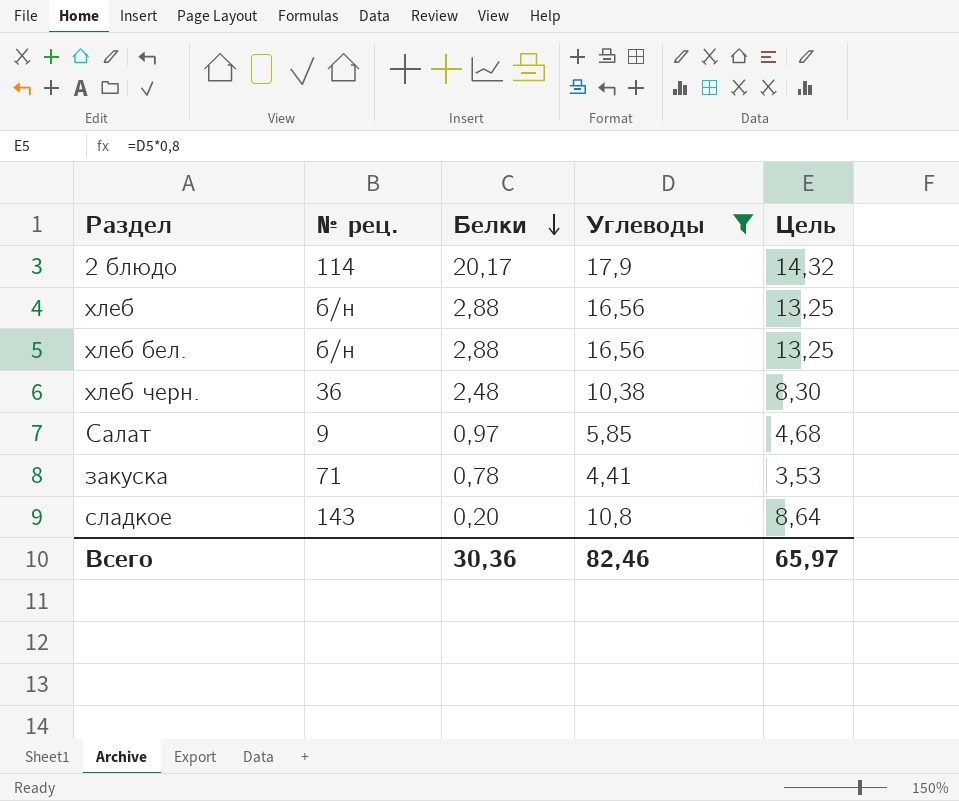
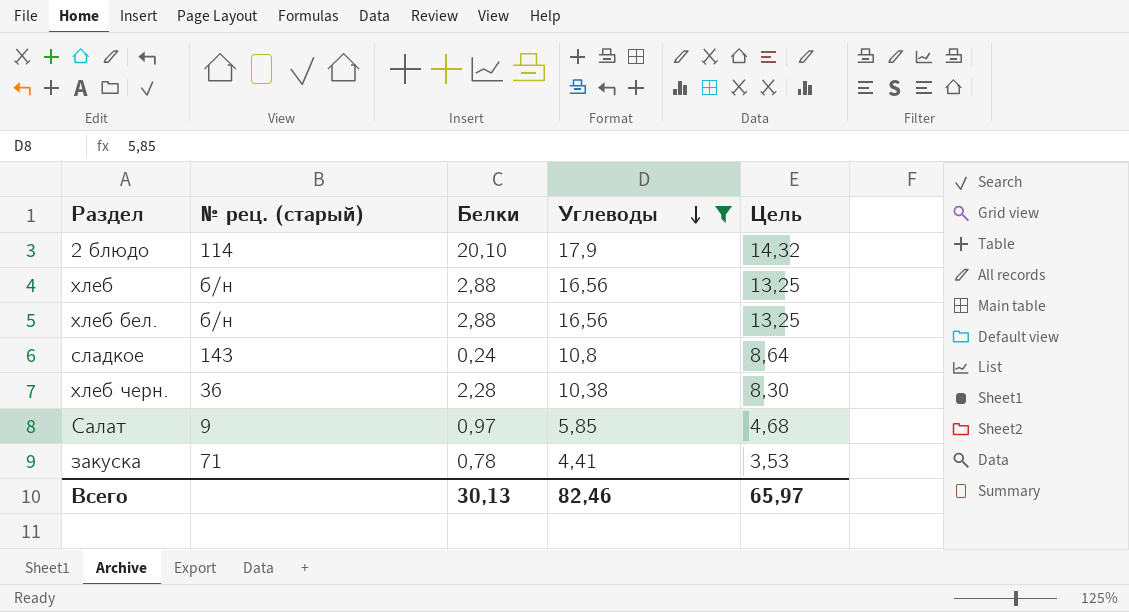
row order: Белки descending -> Углеводы descending
column name: № рец. -> № рец. (старый)
2 блюдо | Белки: 20,17 -> 20,10
сладкое | Белки: 0,20 -> 0,24
хлеб черн. | Белки: 2,48 -> 2,28
Всего | Белки: 30,36 -> 30,13

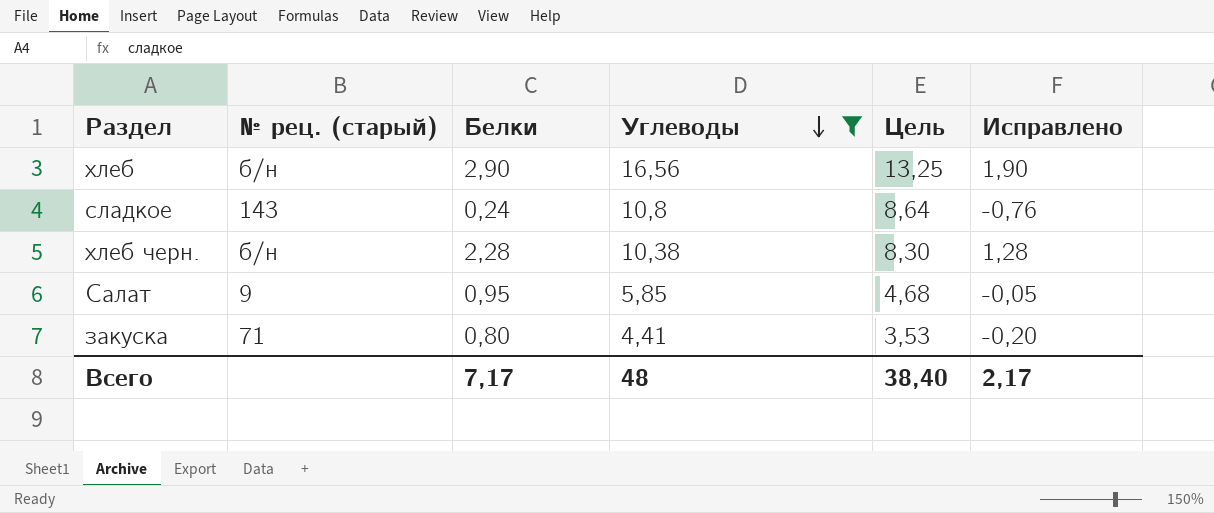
column Исправлено | formula: none -> [Белки] - 1
row 2 блюдо: 114 | 20,10 | 17,9 | 14,32 -> none
row хлеб бел.: б/н | 2,88 | 16,56 | 13,25 -> none
хлеб | Белки: 2,88 -> 2,90
хлеб черн. | № рец. (старый): 36 -> б/н
Салат | Белки: 0,97 -> 0,95
закуска | Белки: 0,78 -> 0,80
Всего | Белки: 30,13 -> 7,17
Всего | Углеводы: 82,46 -> 48
Всего | Цель: 65,97 -> 38,40

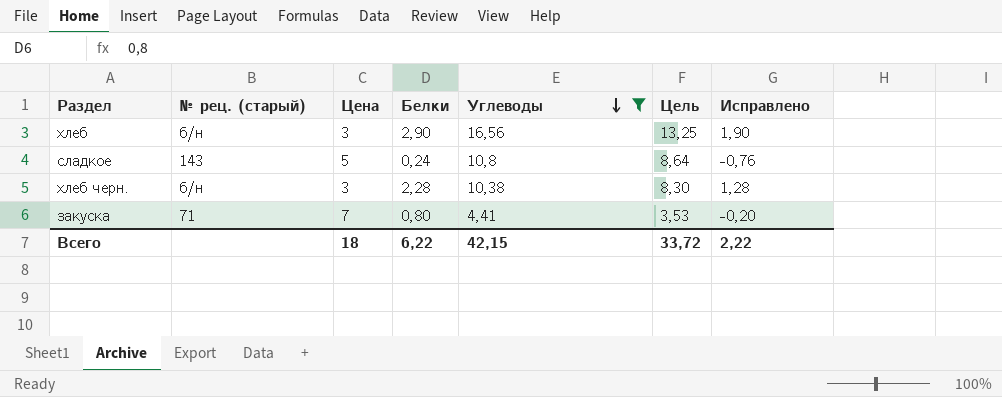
column Цена | position: none -> 3
row Салат: 9 | 0,95 | 5,85 | 4,68 | -0,05 -> none
Всего | Белки: 7,17 -> 6,22
Всего | Углеводы: 48 -> 42,15
Всего | Цель: 38,40 -> 33,72
Всего | Исправлено: 2,17 -> 2,22

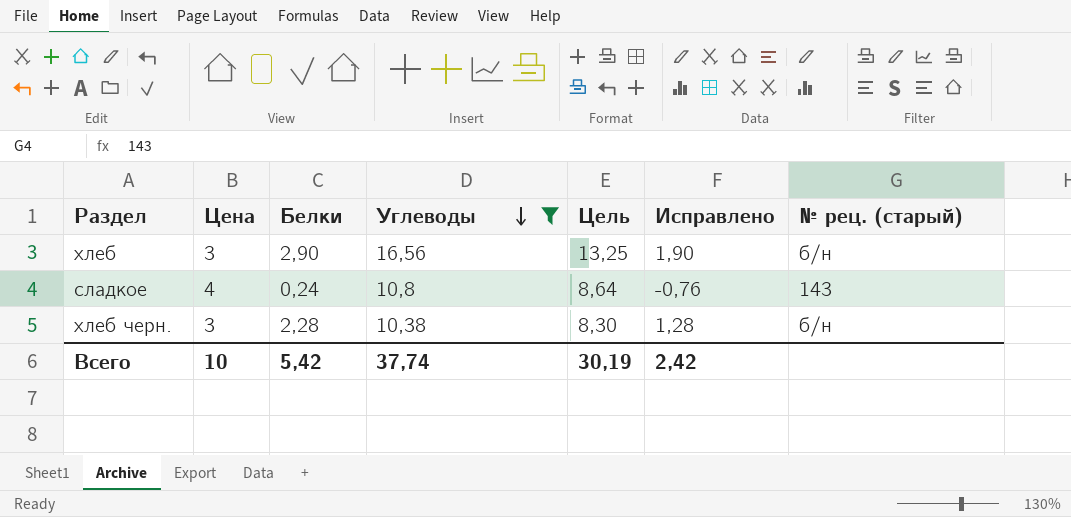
column № рец. (старый) | position: 2 -> 7
row закуска: 71 | 7 | 0,80 | 4,41 | 3,53 | -0,20 -> none
сладкое | Цена: 5 -> 4
Всего | Цена: 18 -> 10
Всего | Белки: 6,22 -> 5,42
Всего | Углеводы: 42,15 -> 37,74
Всего | Цель: 33,72 -> 30,19
Всего | Исправлено: 2,22 -> 2,42

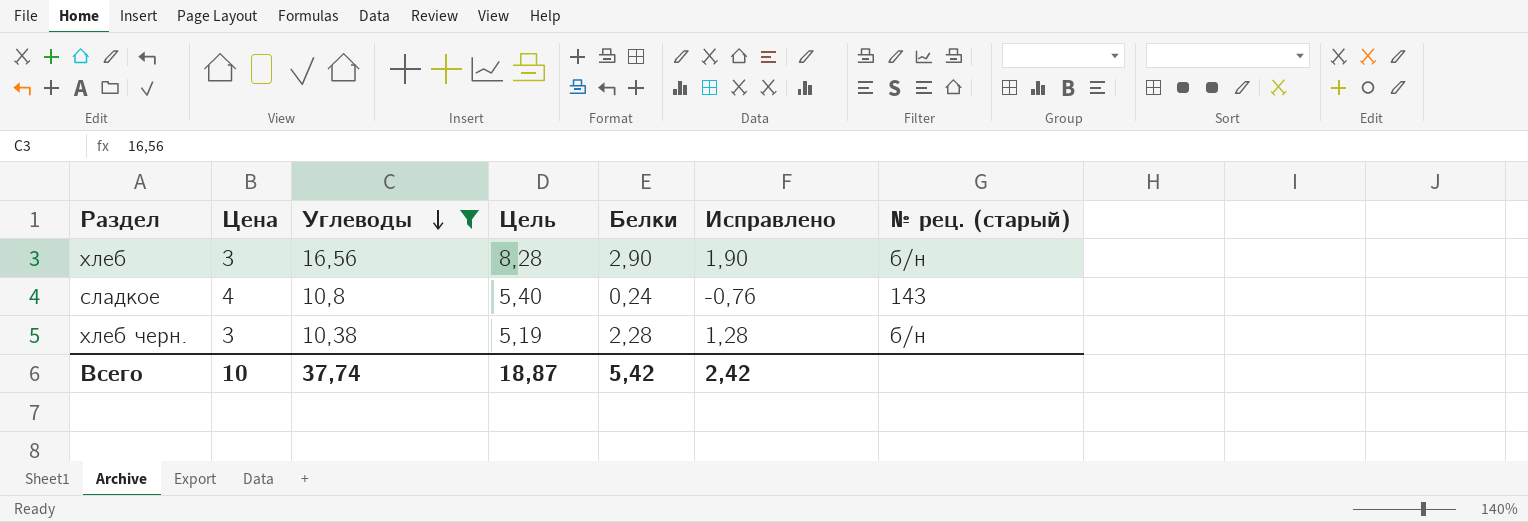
column Цель | formula: [Углеводы] * 0,8 -> [Углеводы] * 0,5
column Белки | position: 3 -> 5
Всего | Цель: 30,19 -> 18,87

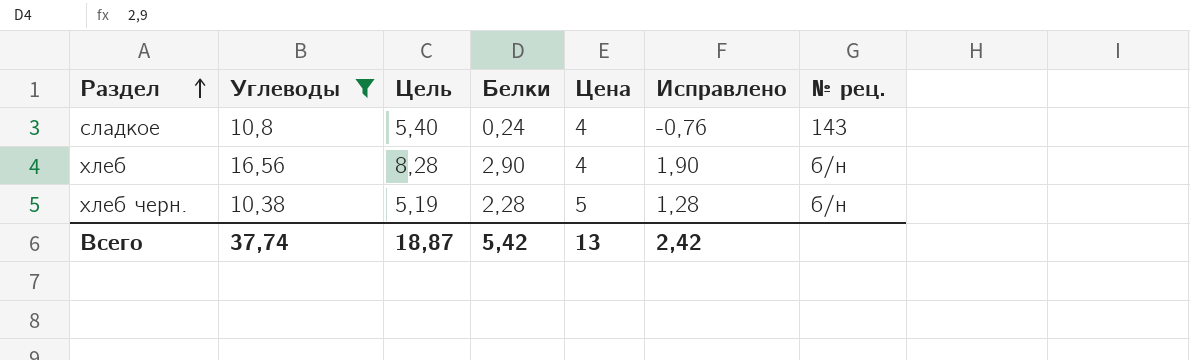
row order: Углеводы descending -> Раздел ascending
column Цена | position: 2 -> 5
column name: № рец. (старый) -> № рец.
хлеб | Цена: 3 -> 4
хлеб черн. | Цена: 3 -> 5
Всего | Цена: 10 -> 13

